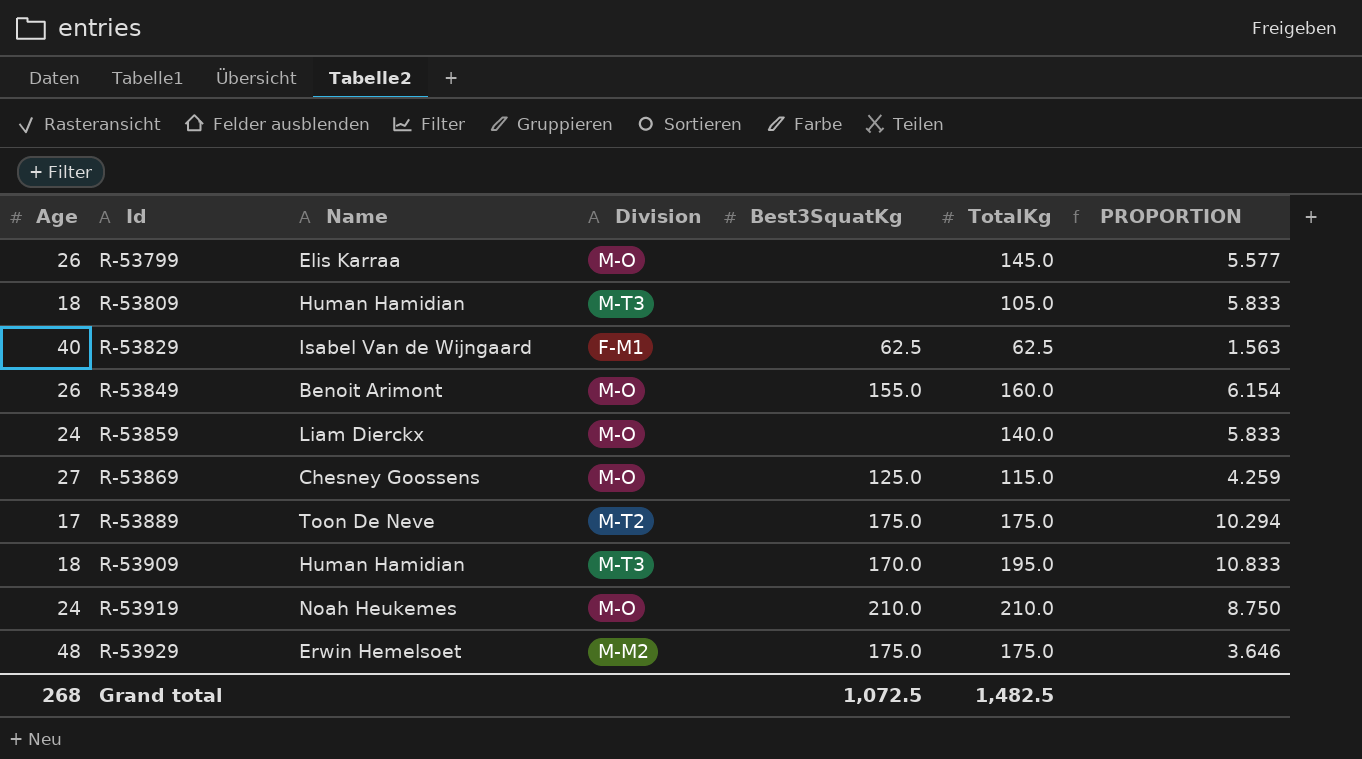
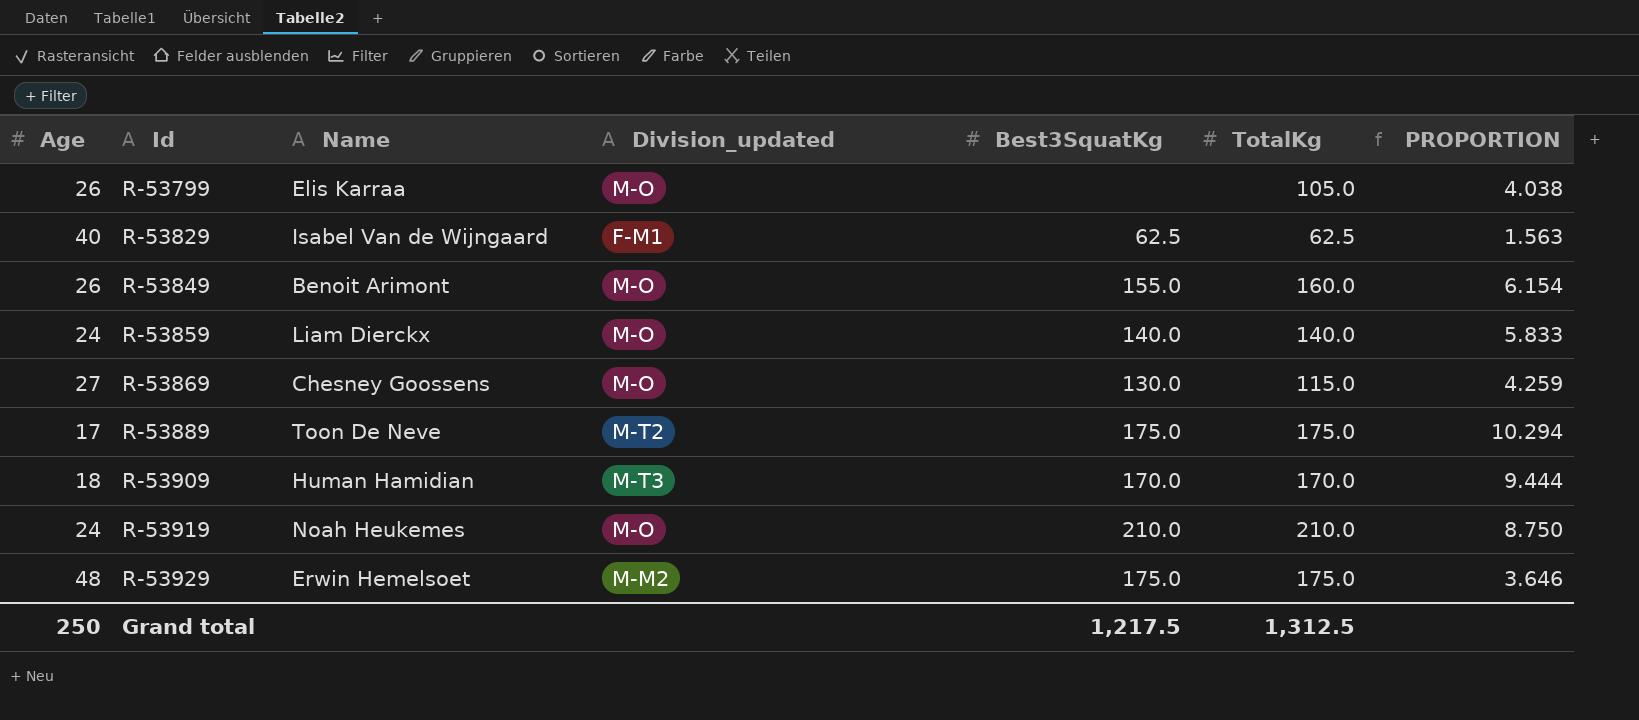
column name: Division -> Division_updated
row R-53809: 18 | Human Hamidian | M-T3 | none | 105.0 | 5.833 -> none
R-53799 | TotalKg: 145.0 -> 105.0
R-53799 | PROPORTION: 5.577 -> 4.038
R-53859 | Best3SquatKg: none -> 140.0
R-53869 | Best3SquatKg: 125.0 -> 130.0
R-53909 | TotalKg: 195.0 -> 170.0
R-53909 | PROPORTION: 10.833 -> 9.444
Grand total | Age: 268 -> 250
Grand total | Best3SquatKg: 1,072.5 -> 1,217.5
Grand total | TotalKg: 1,482.5 -> 1,312.5

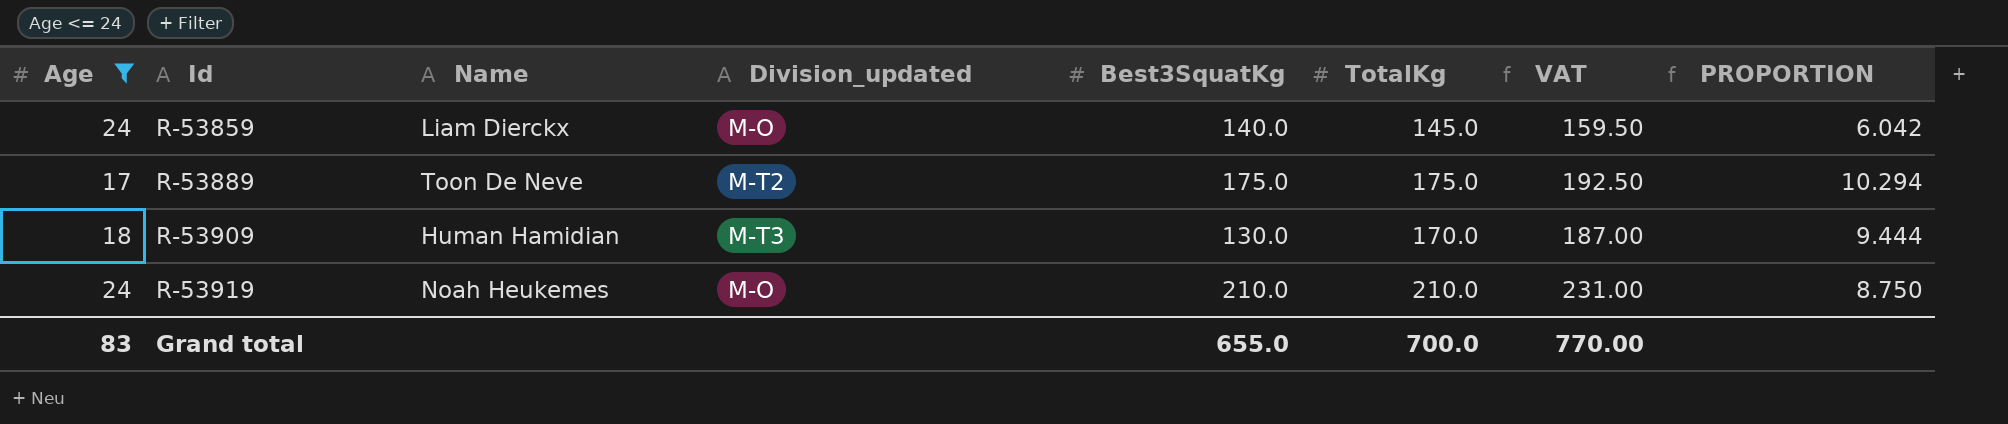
filter: none -> Age <= 24
column VAT | formula: none -> [TotalKg] * 1.1
R-53859 | TotalKg: 140.0 -> 145.0
R-53859 | PROPORTION: 5.833 -> 6.042
R-53909 | Best3SquatKg: 170.0 -> 130.0
Grand total | Age: 250 -> 83
Grand total | Best3SquatKg: 1,217.5 -> 655.0
Grand total | TotalKg: 1,312.5 -> 700.0

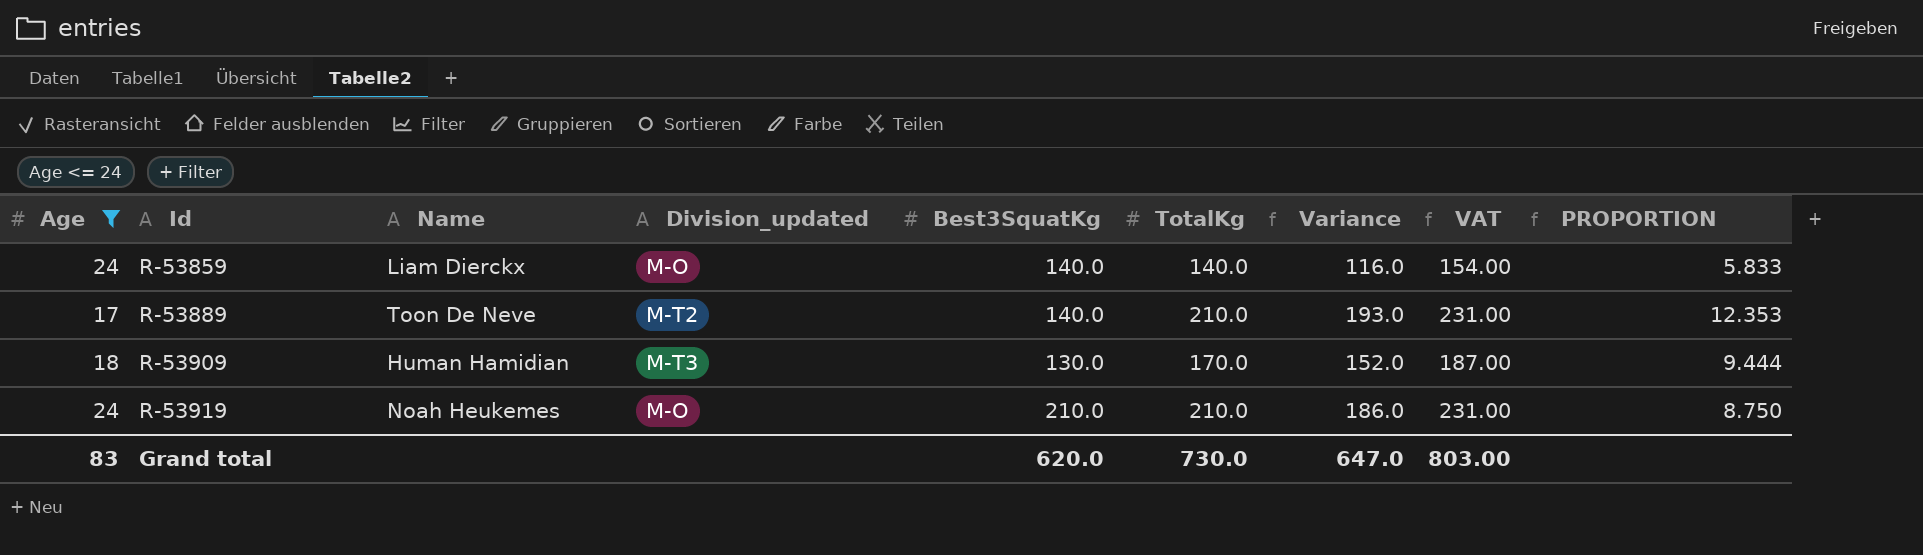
column Variance | formula: none -> [TotalKg] - [Age]
R-53859 | TotalKg: 145.0 -> 140.0
R-53859 | VAT: 159.50 -> 154.00
R-53859 | PROPORTION: 6.042 -> 5.833
R-53889 | Best3SquatKg: 175.0 -> 140.0
R-53889 | TotalKg: 175.0 -> 210.0
R-53889 | VAT: 192.50 -> 231.00
R-53889 | PROPORTION: 10.294 -> 12.353
Grand total | Best3SquatKg: 655.0 -> 620.0
Grand total | TotalKg: 700.0 -> 730.0
Grand total | VAT: 770.00 -> 803.00

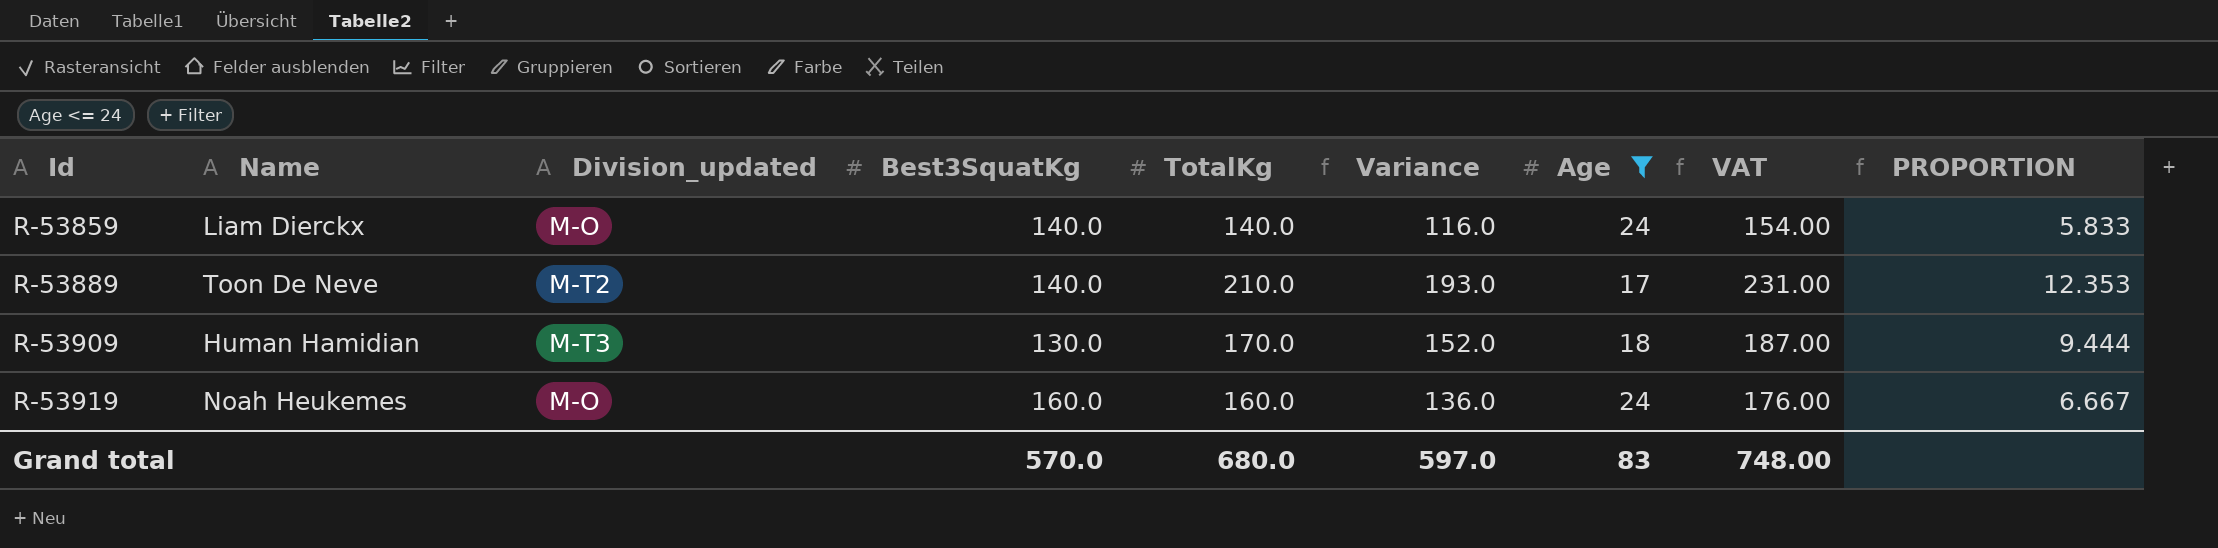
column Age | position: 1 -> 7
R-53919 | Best3SquatKg: 210.0 -> 160.0
R-53919 | TotalKg: 210.0 -> 160.0
R-53919 | Variance: 186.0 -> 136.0
R-53919 | VAT: 231.00 -> 176.00
R-53919 | PROPORTION: 8.750 -> 6.667
Grand total | Best3SquatKg: 620.0 -> 570.0
Grand total | TotalKg: 730.0 -> 680.0
Grand total | Variance: 647.0 -> 597.0
Grand total | VAT: 803.00 -> 748.00

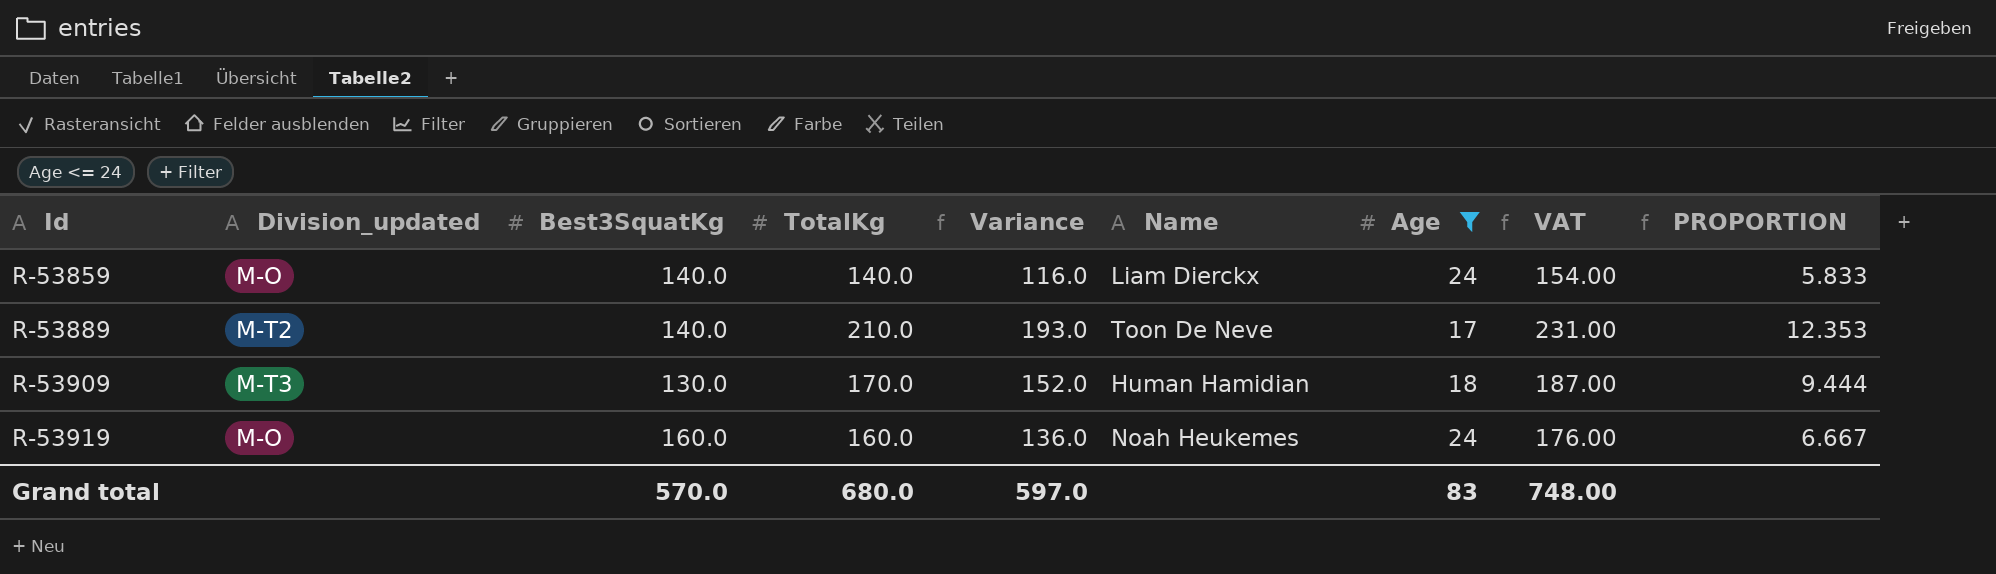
column Name | position: 2 -> 6

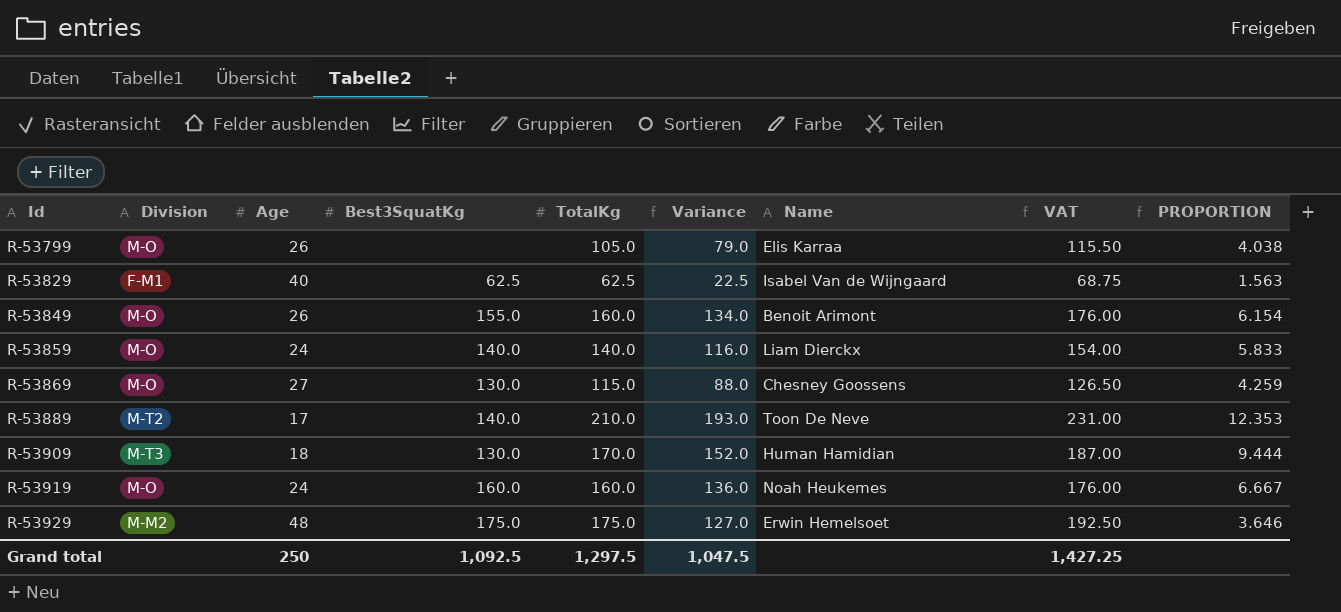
filter: Age <= 24 -> none
column name: Division_updated -> Division
column Age | position: 7 -> 3
Grand total | Age: 83 -> 250
Grand total | Best3SquatKg: 570.0 -> 1,092.5
Grand total | TotalKg: 680.0 -> 1,297.5
Grand total | Variance: 597.0 -> 1,047.5
Grand total | VAT: 748.00 -> 1,427.25

